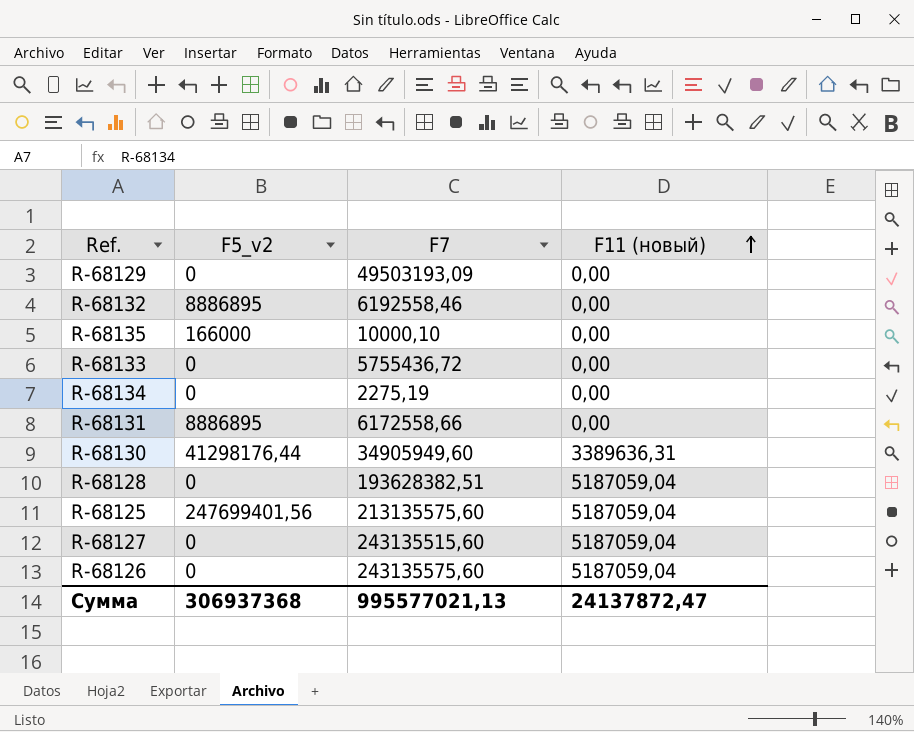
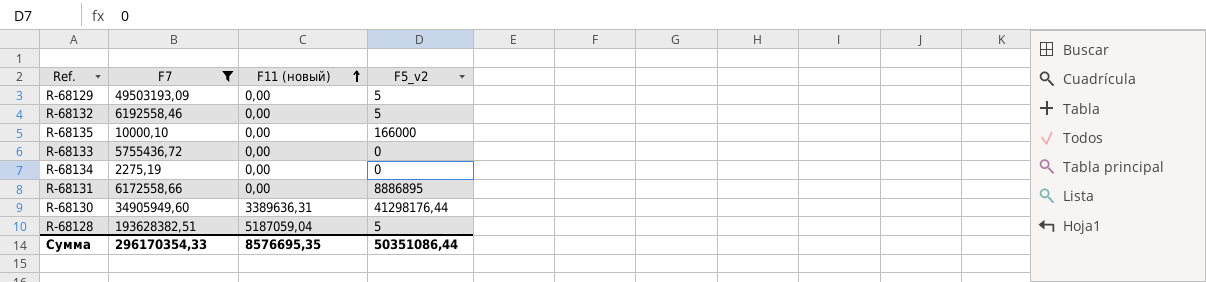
filter: none -> F7 <= 193628382,51
column F5_v2 | position: 2 -> 4
R-68129 | F5_v2: 0 -> 5
R-68132 | F5_v2: 8886895 -> 5
R-68128 | F5_v2: 0 -> 5
Сумма | F7: 995577021,13 -> 296170354,33
Сумма | F11 (новый): 24137872,47 -> 8576695,35
Сумма | F5_v2: 306937368 -> 50351086,44

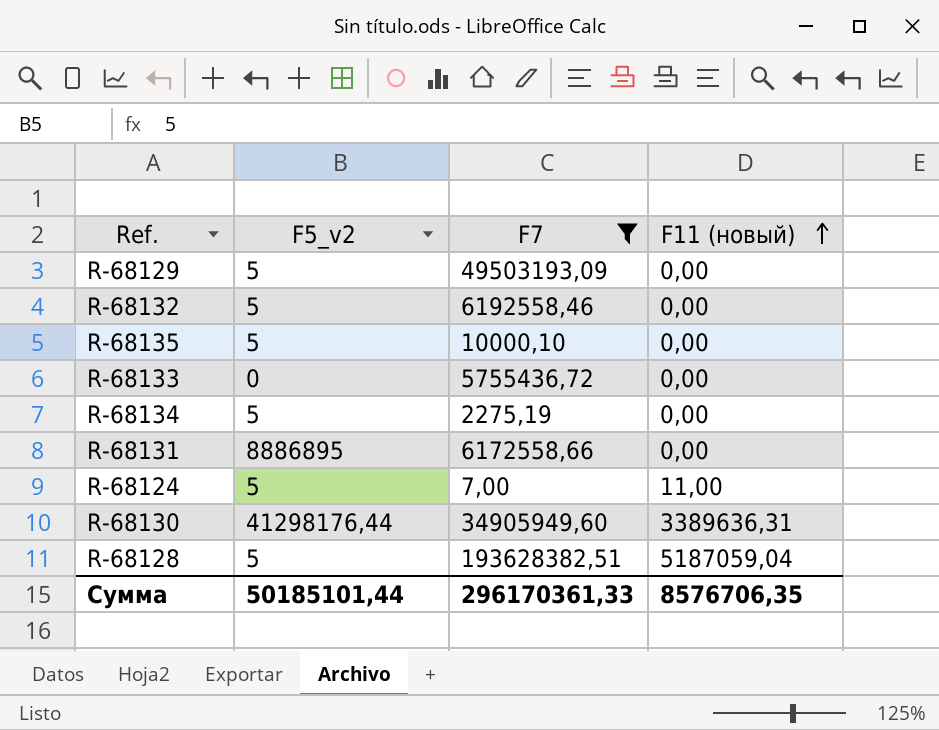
column F5_v2 | position: 4 -> 2
R-68135 | F5_v2: 166000 -> 5
R-68134 | F5_v2: 0 -> 5
row R-68124: none -> 5 | 7,00 | 11,00
Сумма | F5_v2: 50351086,44 -> 50185101,44
Сумма | F7: 296170354,33 -> 296170361,33
Сумма | F11 (новый): 8576695,35 -> 8576706,35

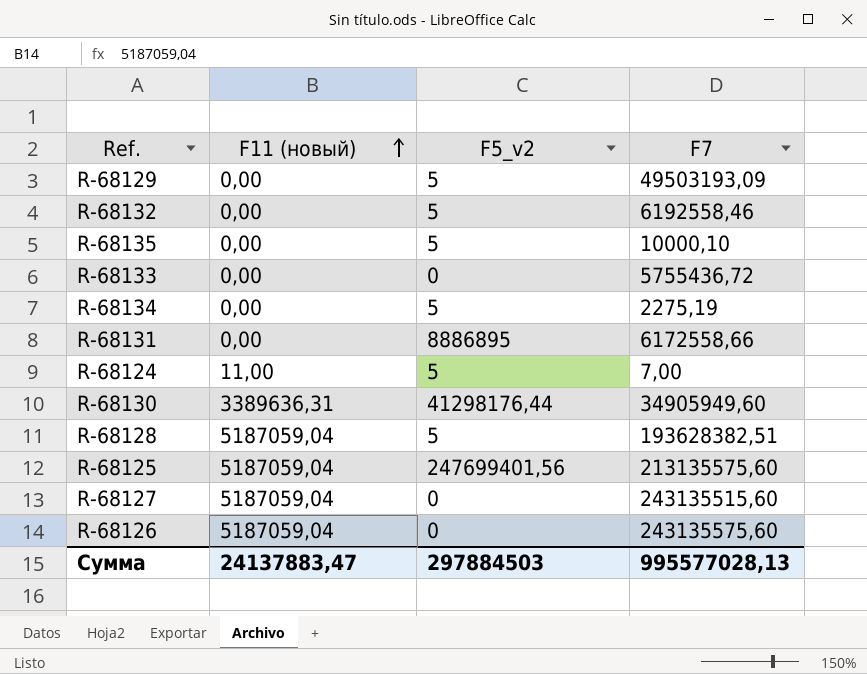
filter: F7 <= 193628382,51 -> none
column F11 (новый) | position: 4 -> 2
Сумма | F11 (новый): 8576706,35 -> 24137883,47
Сумма | F5_v2: 50185101,44 -> 297884503
Сумма | F7: 296170361,33 -> 995577028,13

